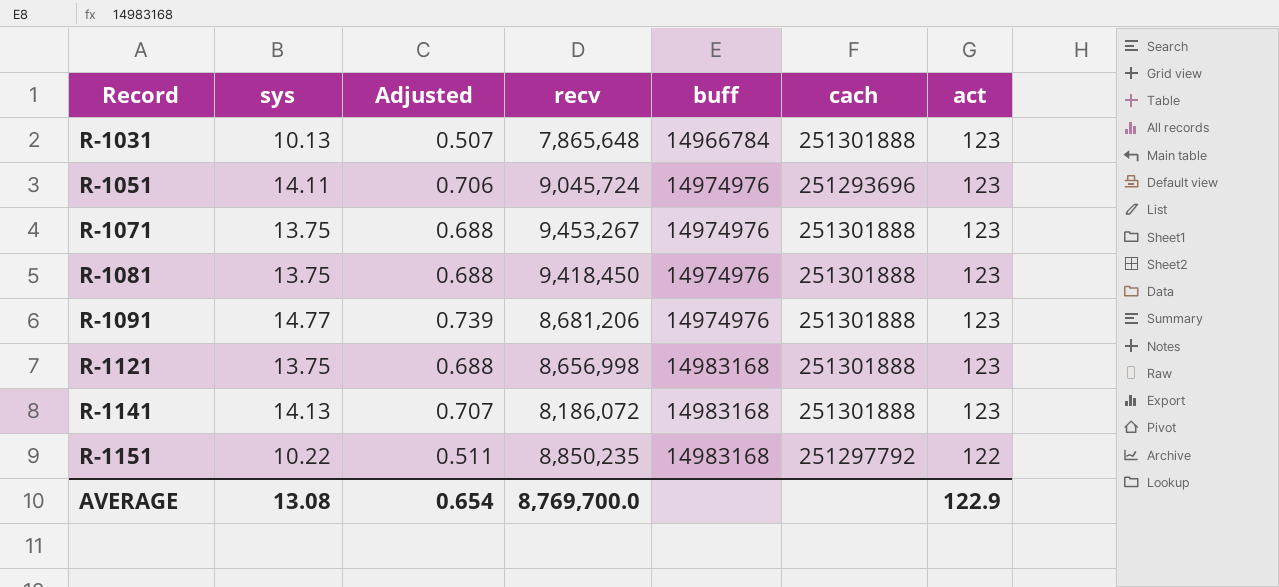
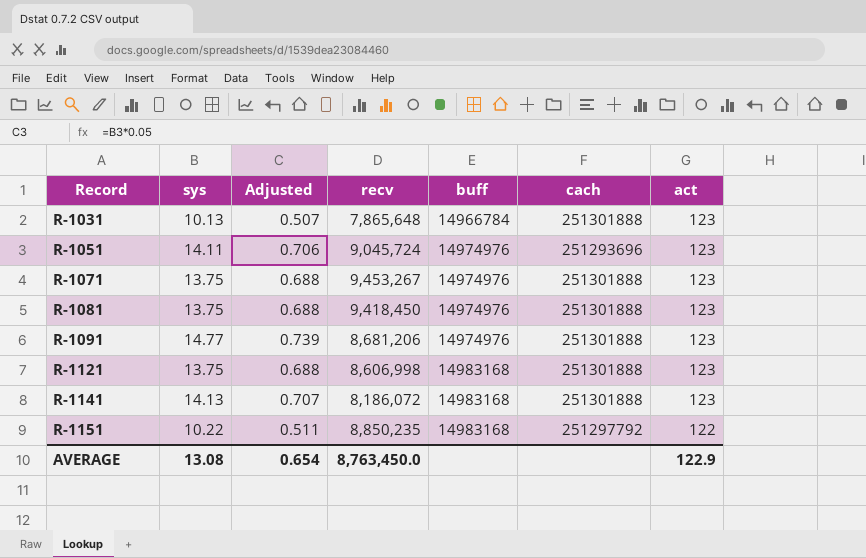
R-1121 | recv: 8,656,998 -> 8,606,998
AVERAGE | recv: 8,769,700.0 -> 8,763,450.0

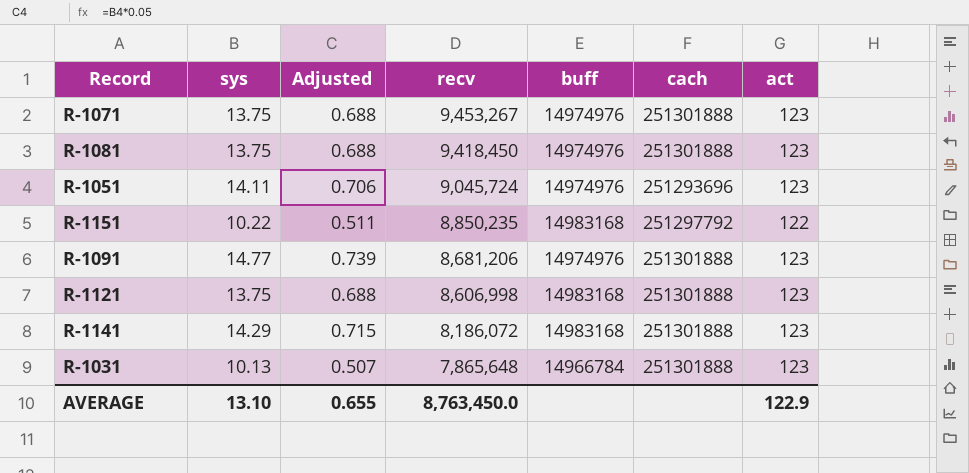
row order: Record ascending -> recv descending
R-1141 | sys: 14.13 -> 14.29
R-1141 | Adjusted: 0.707 -> 0.715
AVERAGE | sys: 13.08 -> 13.10
AVERAGE | Adjusted: 0.654 -> 0.655

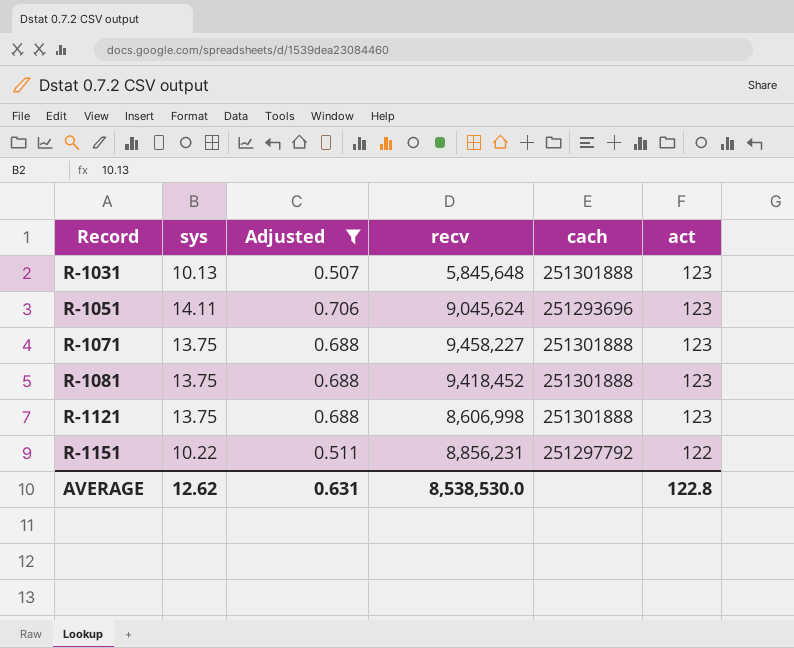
filter: none -> Adjusted <= 0.706
row order: recv descending -> Record ascending
column buff | position: 5 -> none
R-1031 | recv: 7,865,648 -> 5,845,648
R-1051 | recv: 9,045,724 -> 9,045,624
R-1071 | recv: 9,453,267 -> 9,458,227
R-1081 | recv: 9,418,450 -> 9,418,452
R-1151 | recv: 8,850,235 -> 8,856,231
AVERAGE | sys: 13.10 -> 12.62
AVERAGE | Adjusted: 0.655 -> 0.631
AVERAGE | recv: 8,763,450.0 -> 8,538,530.0
AVERAGE | act: 122.9 -> 122.8

